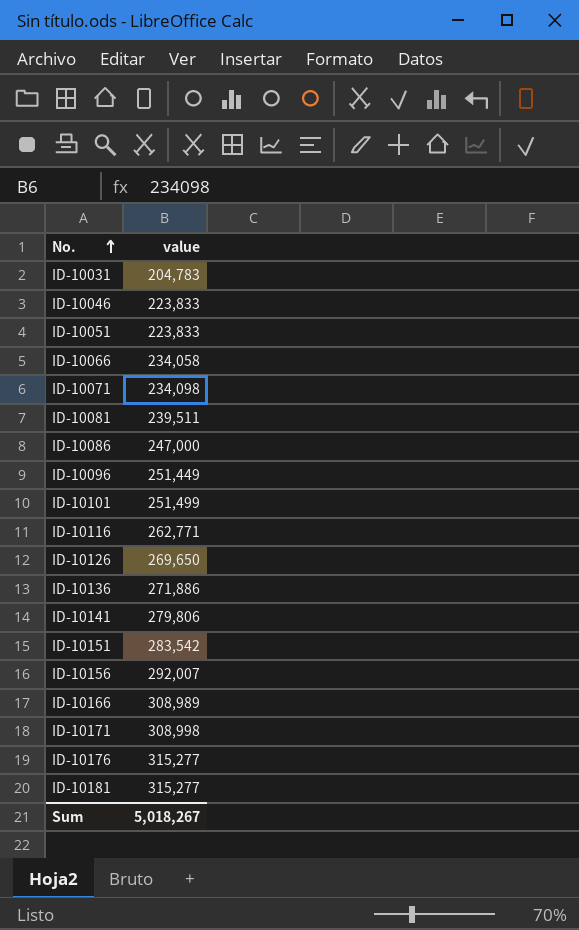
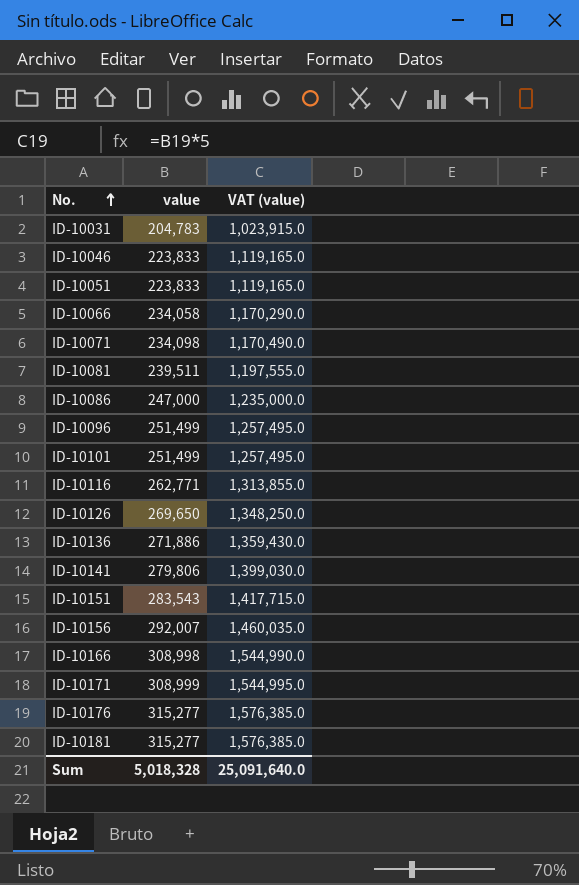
column VAT (value) | formula: none -> [value] * 5
ID-10096 | value: 251,449 -> 251,499
ID-10151 | value: 283,542 -> 283,543
ID-10166 | value: 308,989 -> 308,998
ID-10171 | value: 308,998 -> 308,999
Sum | value: 5,018,267 -> 5,018,328

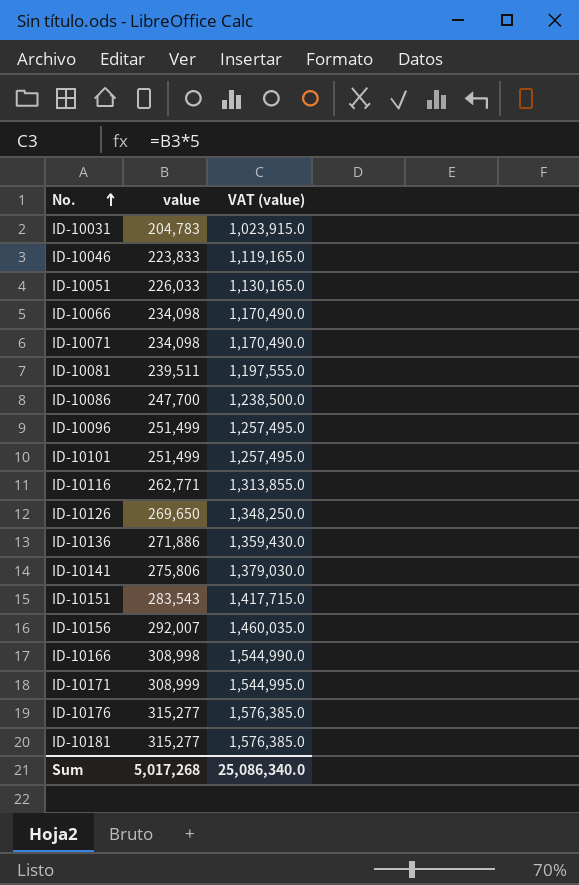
ID-10051 | value: 223,833 -> 226,033
ID-10051 | VAT (value): 1,119,165.0 -> 1,130,165.0
ID-10066 | value: 234,058 -> 234,098
ID-10066 | VAT (value): 1,170,290.0 -> 1,170,490.0
ID-10086 | value: 247,000 -> 247,700
ID-10086 | VAT (value): 1,235,000.0 -> 1,238,500.0
ID-10141 | value: 279,806 -> 275,806
ID-10141 | VAT (value): 1,399,030.0 -> 1,379,030.0
Sum | value: 5,018,328 -> 5,017,268
Sum | VAT (value): 25,091,640.0 -> 25,086,340.0

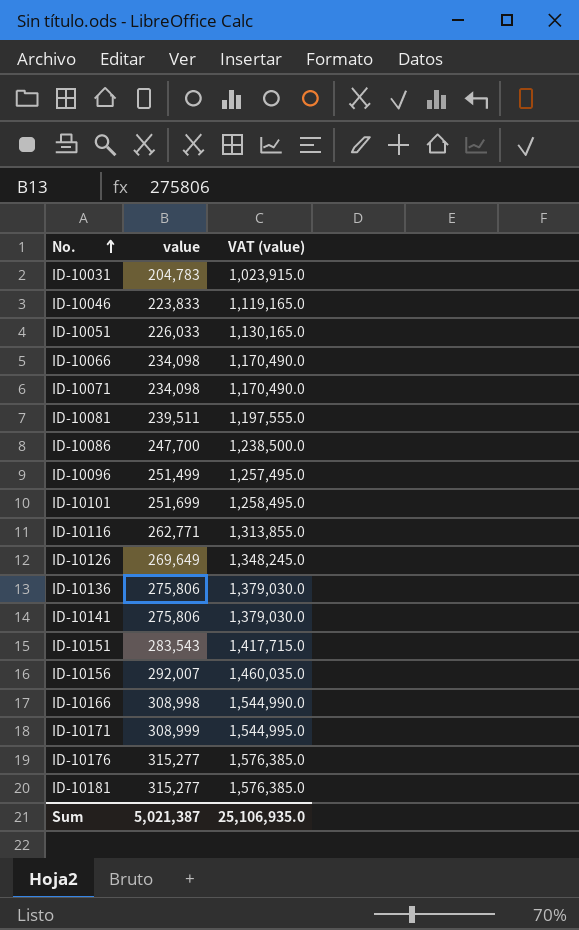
ID-10101 | value: 251,499 -> 251,699
ID-10101 | VAT (value): 1,257,495.0 -> 1,258,495.0
ID-10126 | value: 269,650 -> 269,649
ID-10126 | VAT (value): 1,348,250.0 -> 1,348,245.0
ID-10136 | value: 271,886 -> 275,806
ID-10136 | VAT (value): 1,359,430.0 -> 1,379,030.0
Sum | value: 5,017,268 -> 5,021,387
Sum | VAT (value): 25,086,340.0 -> 25,106,935.0

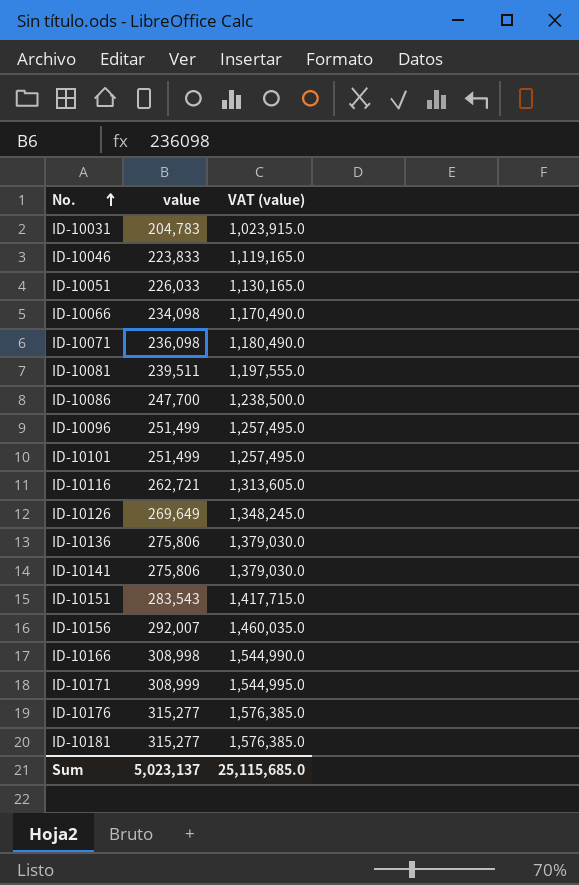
ID-10071 | value: 234,098 -> 236,098
ID-10071 | VAT (value): 1,170,490.0 -> 1,180,490.0
ID-10101 | value: 251,699 -> 251,499
ID-10101 | VAT (value): 1,258,495.0 -> 1,257,495.0
ID-10116 | value: 262,771 -> 262,721
ID-10116 | VAT (value): 1,313,855.0 -> 1,313,605.0
Sum | value: 5,021,387 -> 5,023,137
Sum | VAT (value): 25,106,935.0 -> 25,115,685.0

